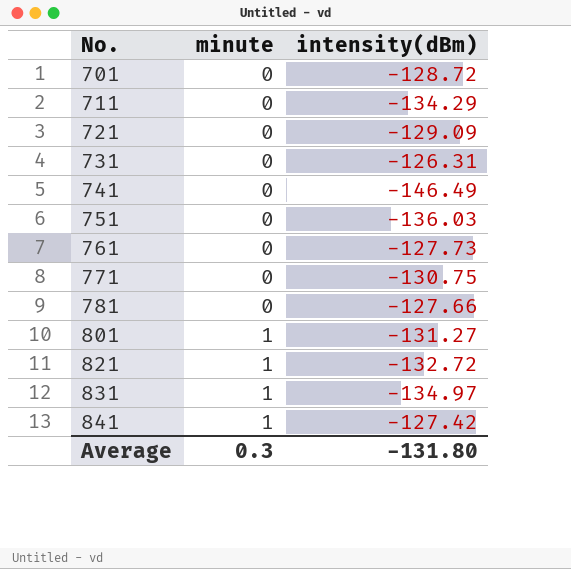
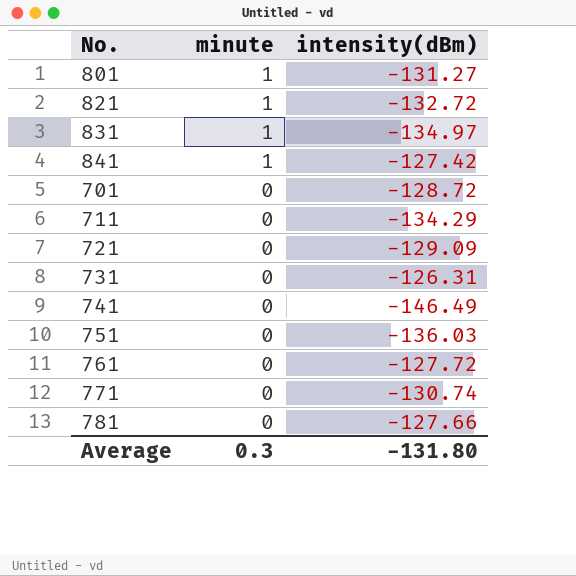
row order: No. ascending -> minute descending
761 | intensity(dBm): -127.73 -> -127.72
771 | intensity(dBm): -130.75 -> -130.74

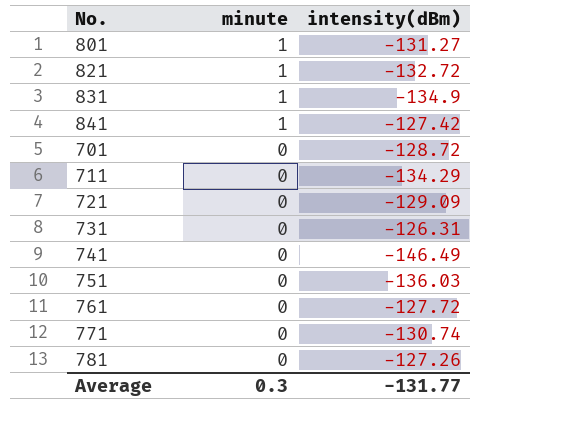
831 | intensity(dBm): -134.97 -> -134.9
781 | intensity(dBm): -127.66 -> -127.26
Average | intensity(dBm): -131.80 -> -131.77

